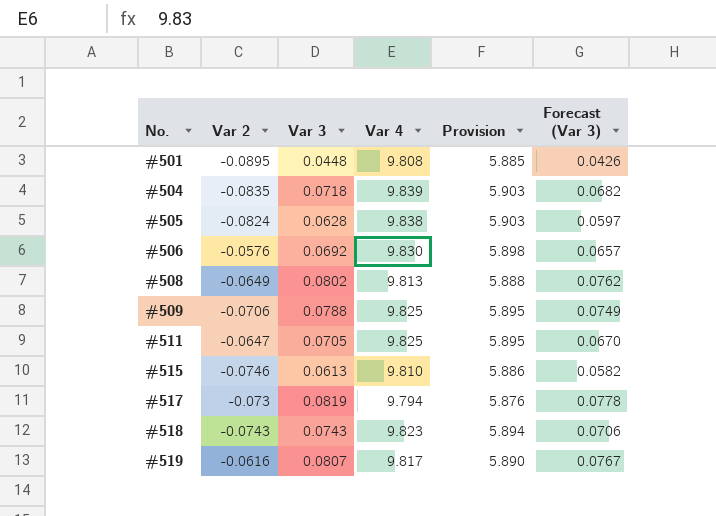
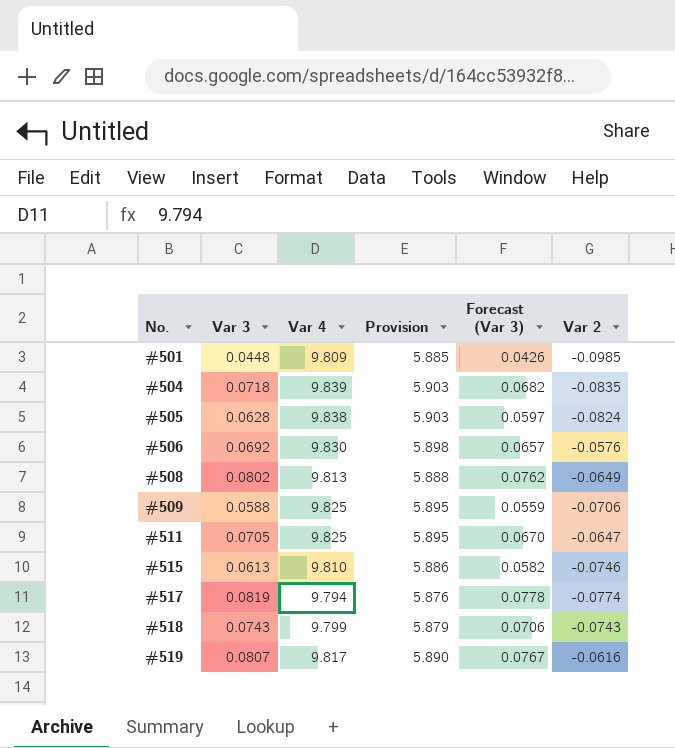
column Var 2 | position: 2 -> 6
#501 | Var 4: 9.808 -> 9.809
#501 | Var 2: -0.0895 -> -0.0985
#509 | Var 3: 0.0788 -> 0.0588
#509 | Forecast (Var 3): 0.0749 -> 0.0559
#517 | Var 2: -0.073 -> -0.0774
#518 | Var 4: 9.823 -> 9.799
#518 | Provision: 5.894 -> 5.879

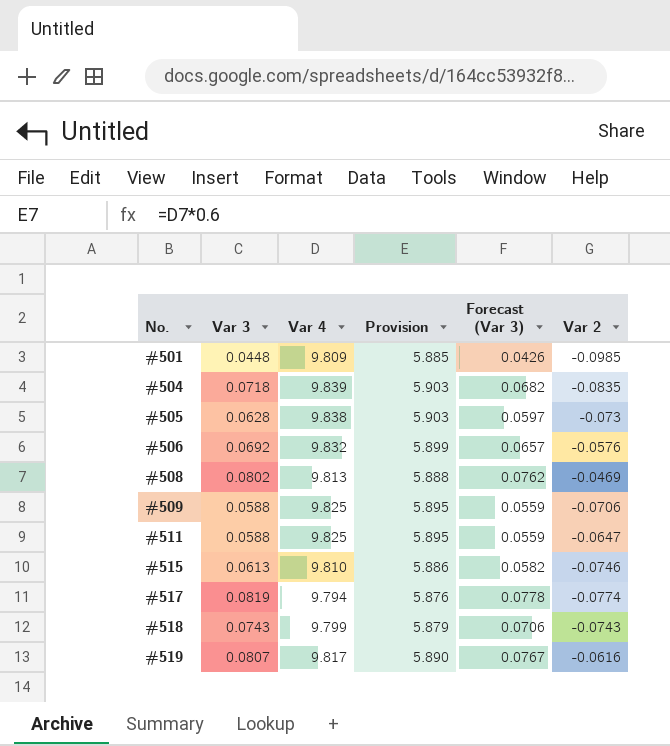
#505 | Var 2: -0.0824 -> -0.073
#506 | Var 4: 9.830 -> 9.832
#506 | Provision: 5.898 -> 5.899
#508 | Var 2: -0.0649 -> -0.0469
#511 | Var 3: 0.0705 -> 0.0588
#511 | Forecast (Var 3): 0.0670 -> 0.0559

